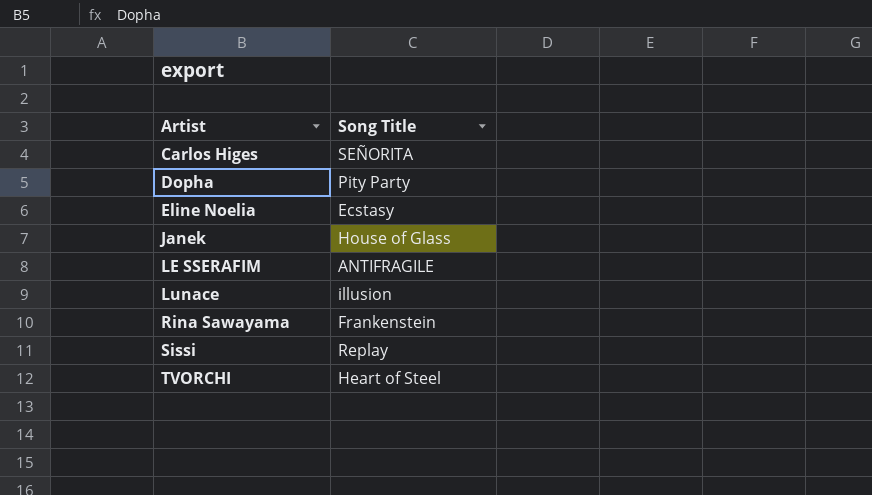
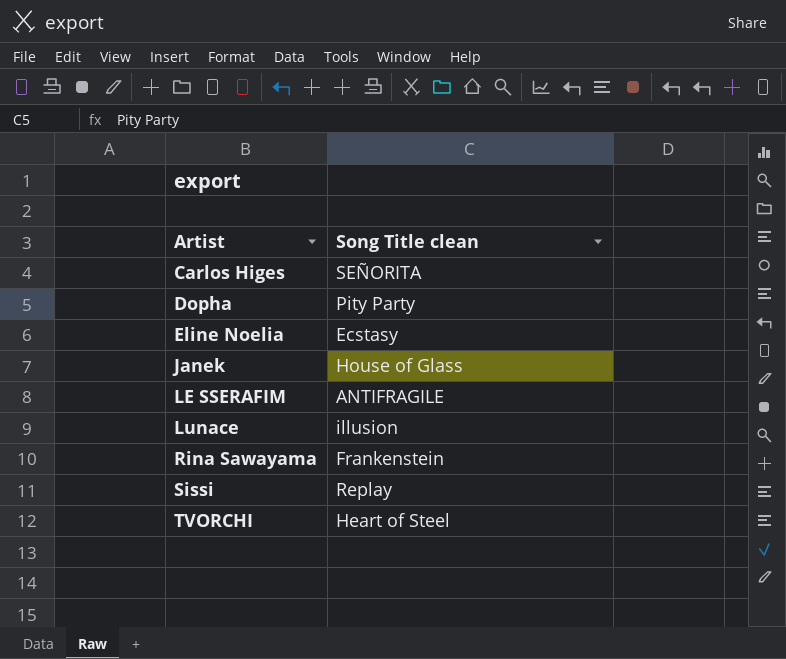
column name: Song Title -> Song Title clean

